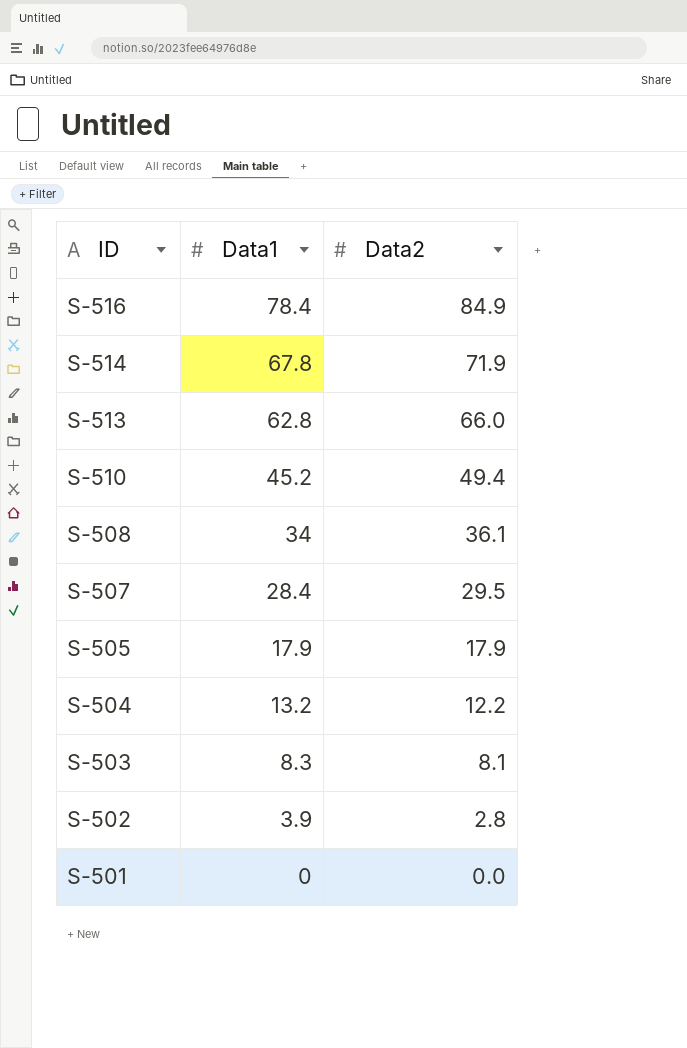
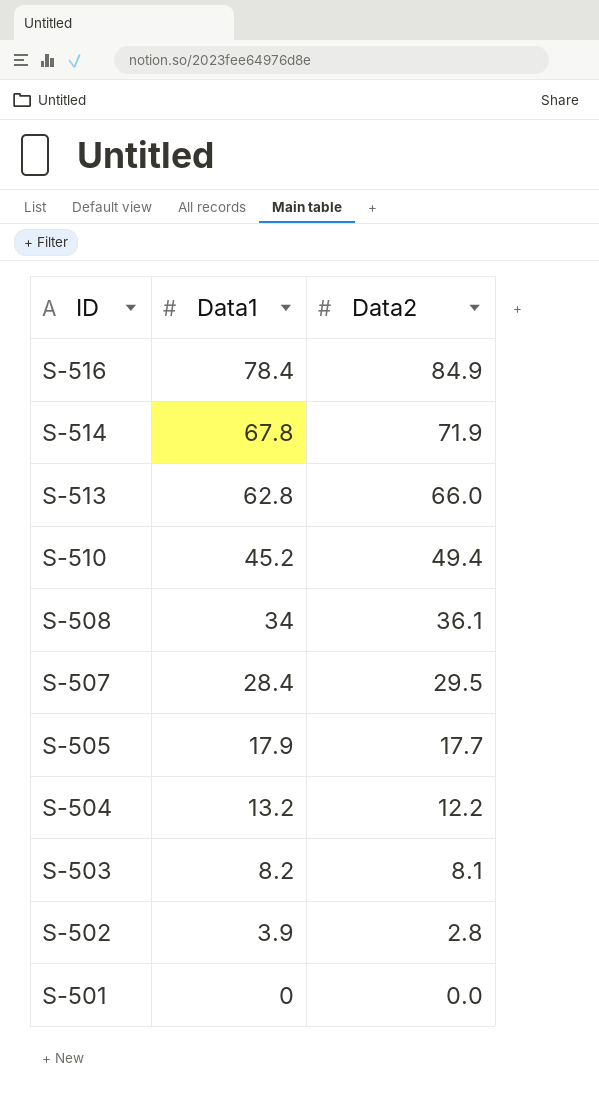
S-505 | Data2: 17.9 -> 17.7
S-503 | Data1: 8.3 -> 8.2

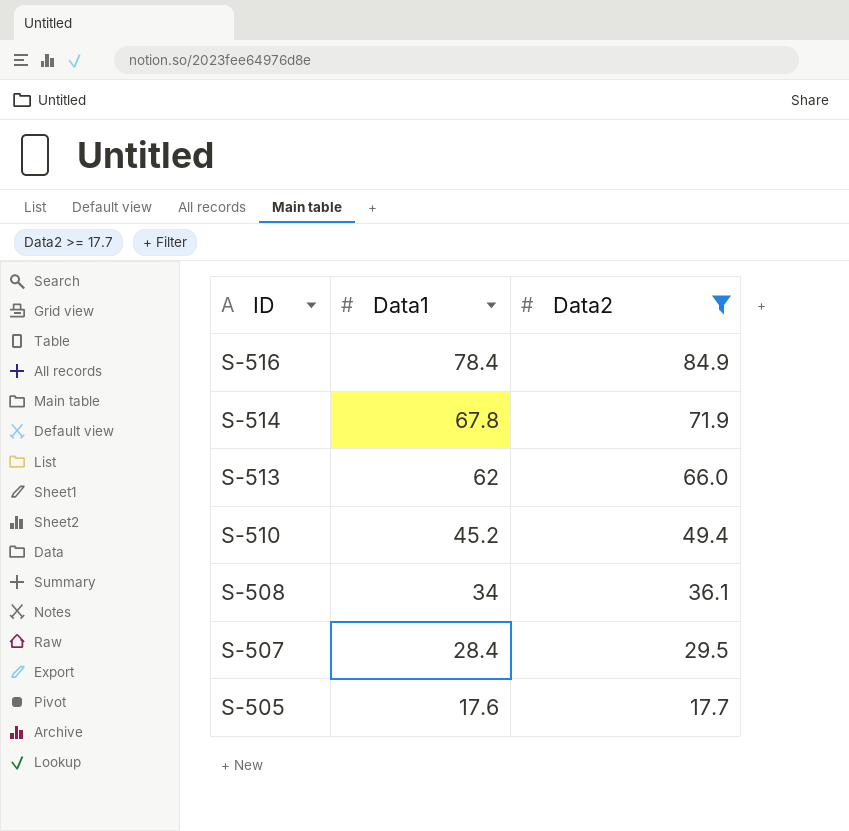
filter: none -> Data2 >= 17.7
S-513 | Data1: 62.8 -> 62
S-505 | Data1: 17.9 -> 17.6

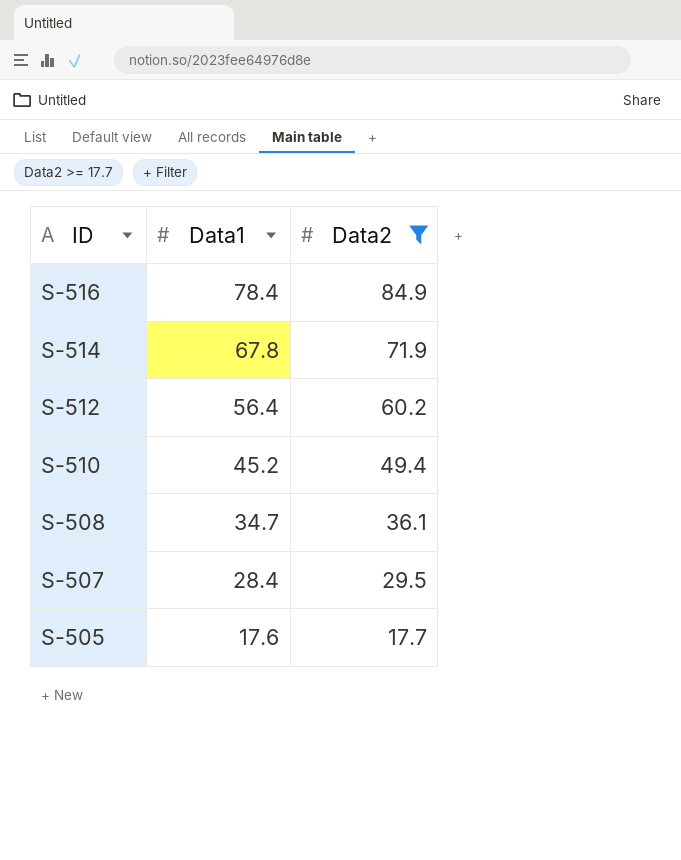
row S-513: 62 | 66.0 -> none
row S-512: none -> 56.4 | 60.2
S-508 | Data1: 34 -> 34.7

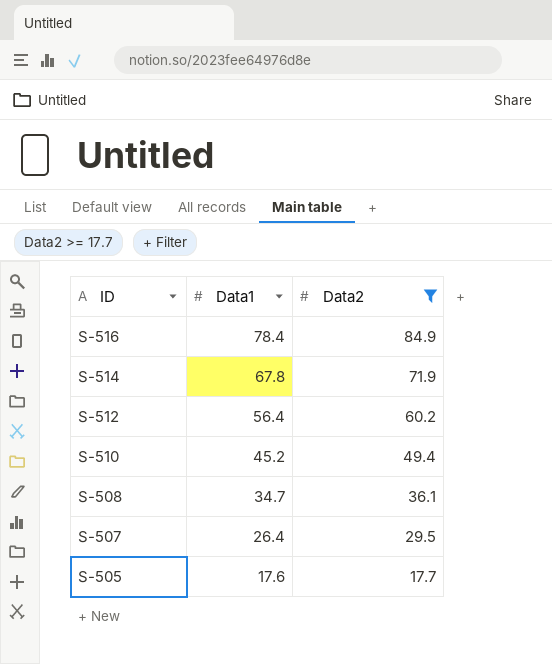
S-507 | Data1: 28.4 -> 26.4

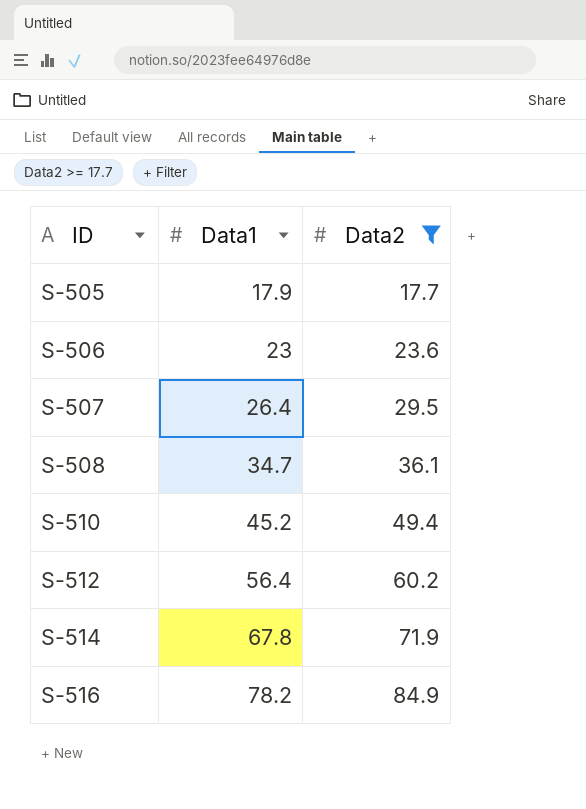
row order: ID descending -> ID ascending
S-505 | Data1: 17.6 -> 17.9
row S-506: none -> 23 | 23.6
S-516 | Data1: 78.4 -> 78.2

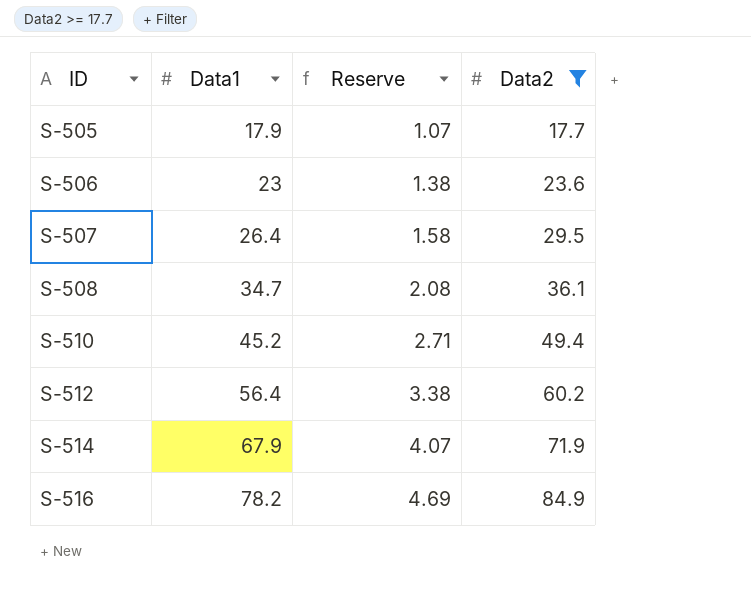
column Reserve | formula: none -> [Data1] * 0.06
S-514 | Data1: 67.8 -> 67.9

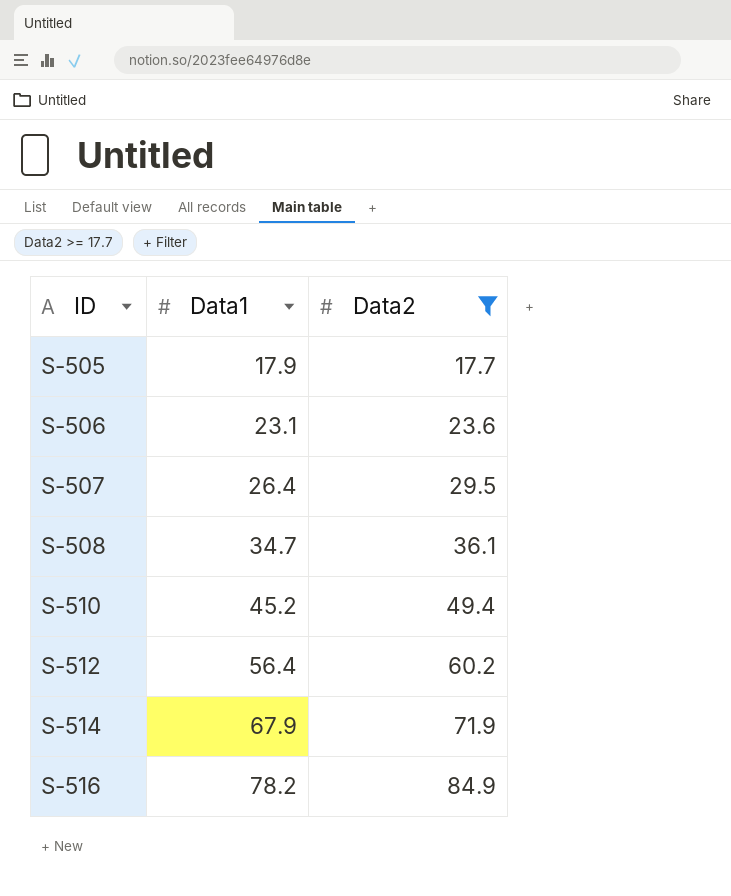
column Reserve | formula: [Data1] * 0.06 -> none
S-506 | Data1: 23 -> 23.1

